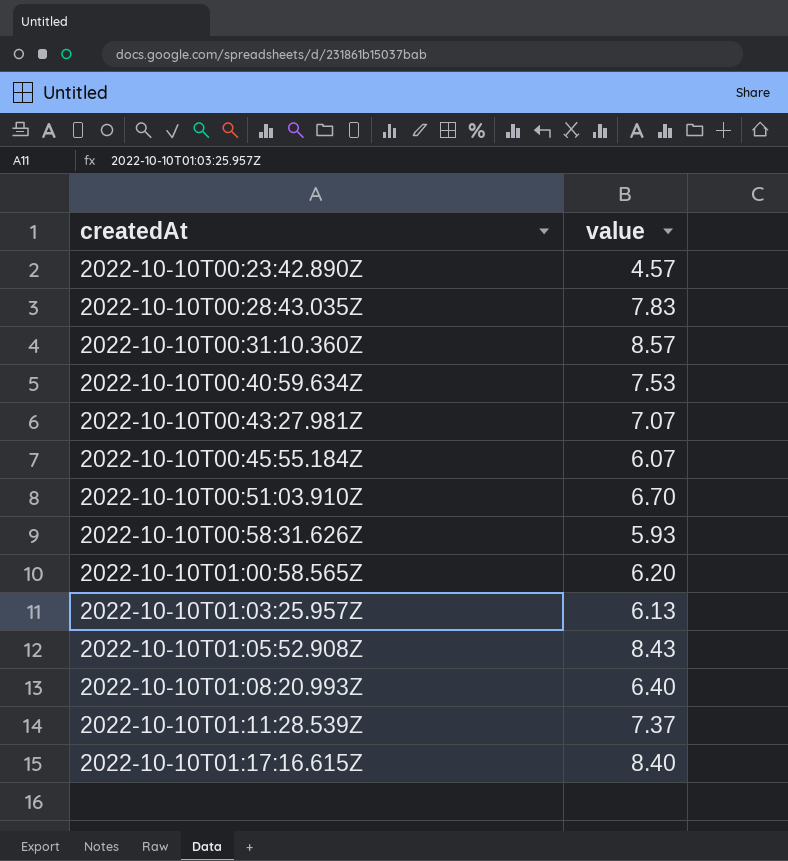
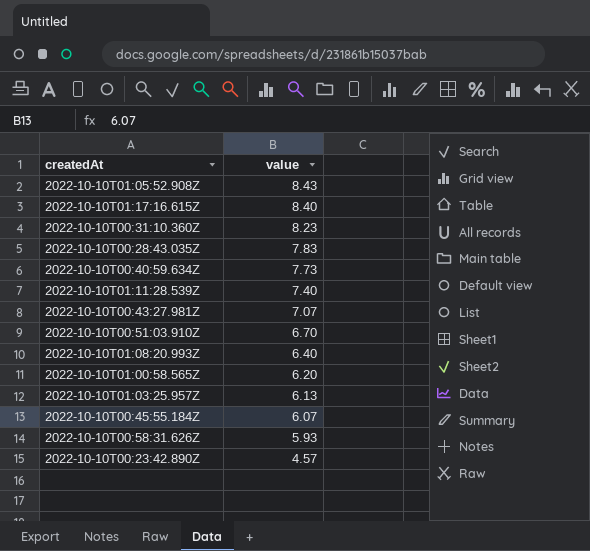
row order: createdAt ascending -> value descending
2022-10-10T00:31:10.360Z | value: 8.57 -> 8.23
2022-10-10T00:40:59.634Z | value: 7.53 -> 7.73
2022-10-10T01:11:28.539Z | value: 7.37 -> 7.40

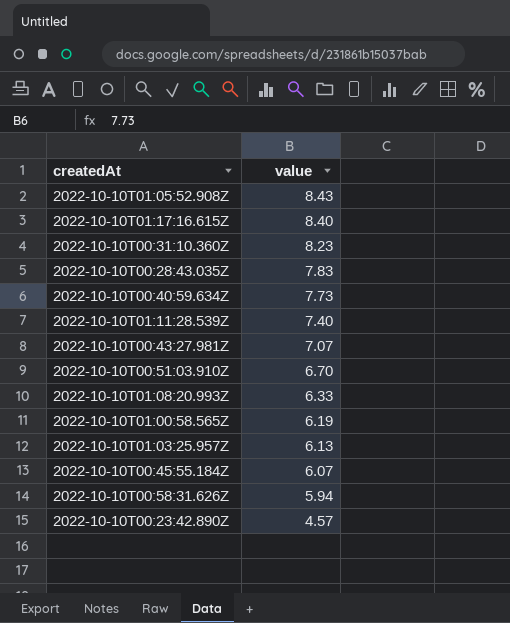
2022-10-10T01:08:20.993Z | value: 6.40 -> 6.33
2022-10-10T01:00:58.565Z | value: 6.20 -> 6.19
2022-10-10T00:58:31.626Z | value: 5.93 -> 5.94

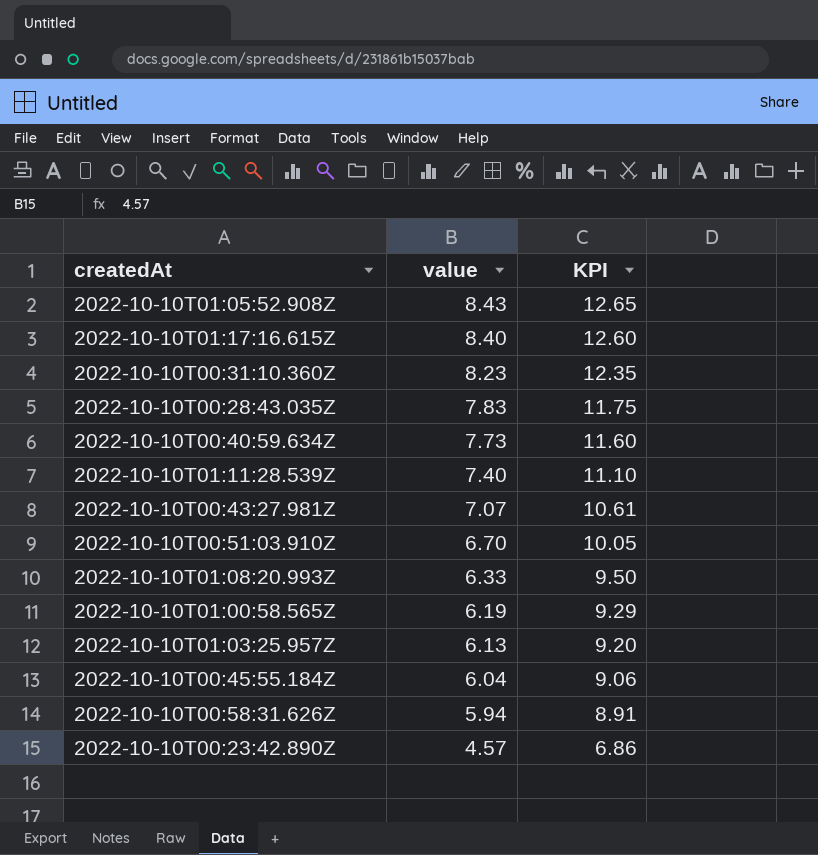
column KPI | formula: none -> [value] * 1.5
2022-10-10T00:45:55.184Z | value: 6.07 -> 6.04

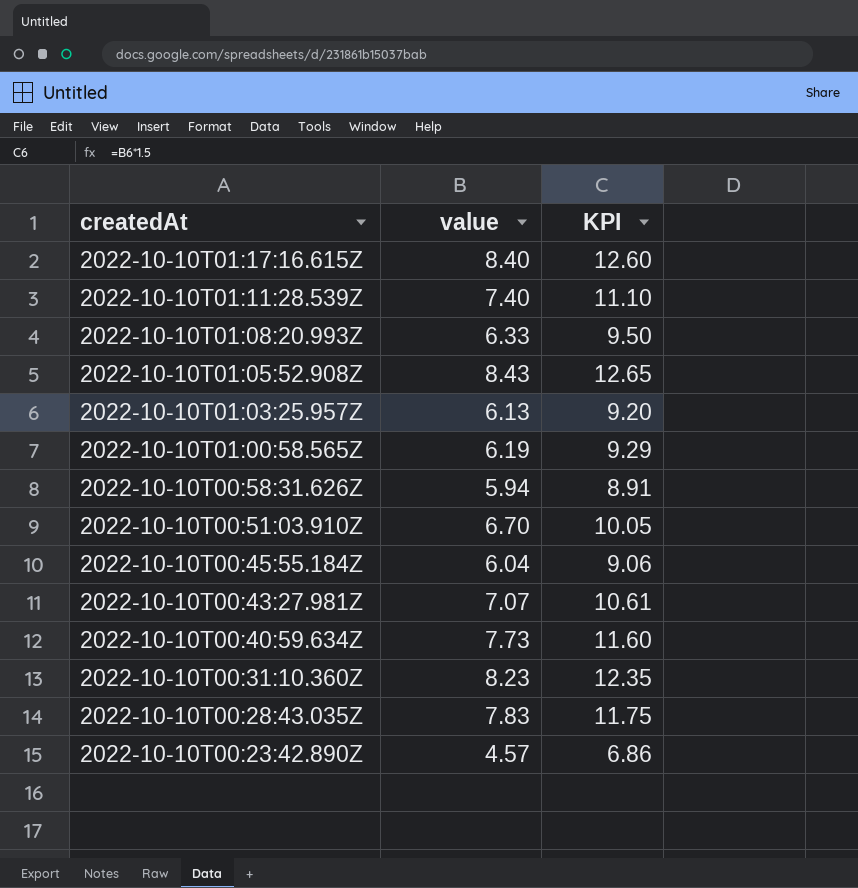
row order: value descending -> createdAt descending

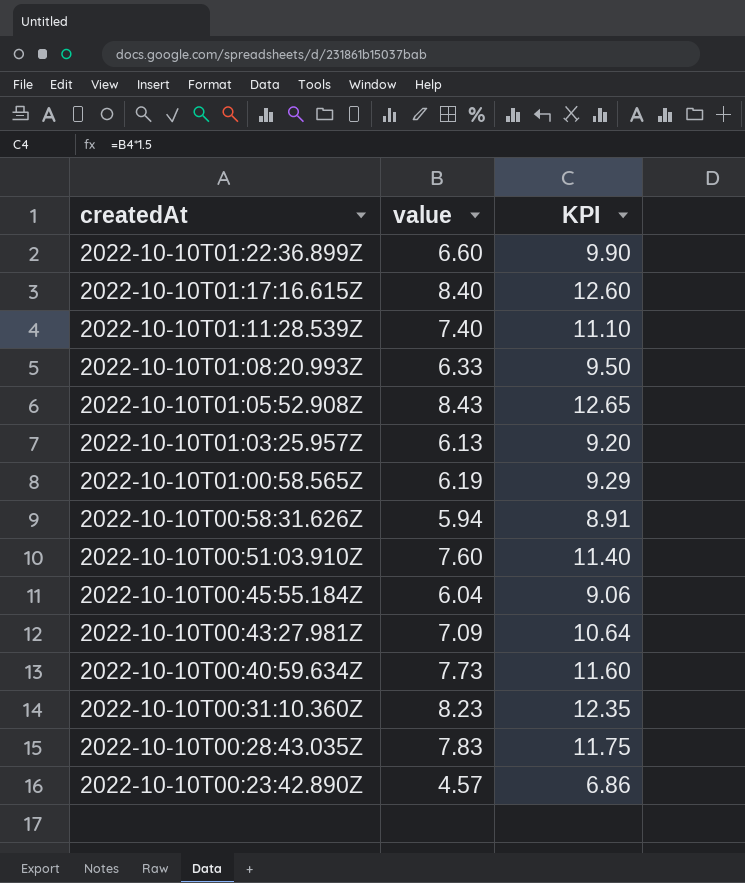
row 2022-10-10T01:22:36.899Z: none -> 6.60 | 9.90
2022-10-10T00:51:03.910Z | value: 6.70 -> 7.60
2022-10-10T00:51:03.910Z | KPI: 10.05 -> 11.40
2022-10-10T00:43:27.981Z | value: 7.07 -> 7.09
2022-10-10T00:43:27.981Z | KPI: 10.61 -> 10.64

